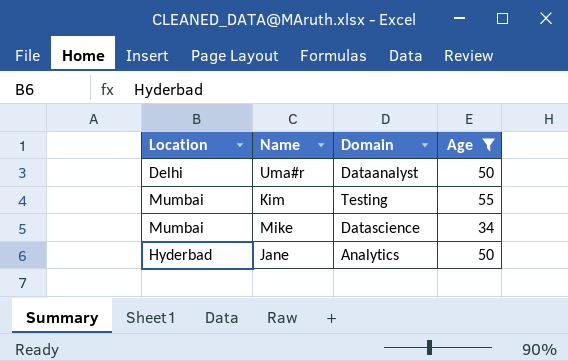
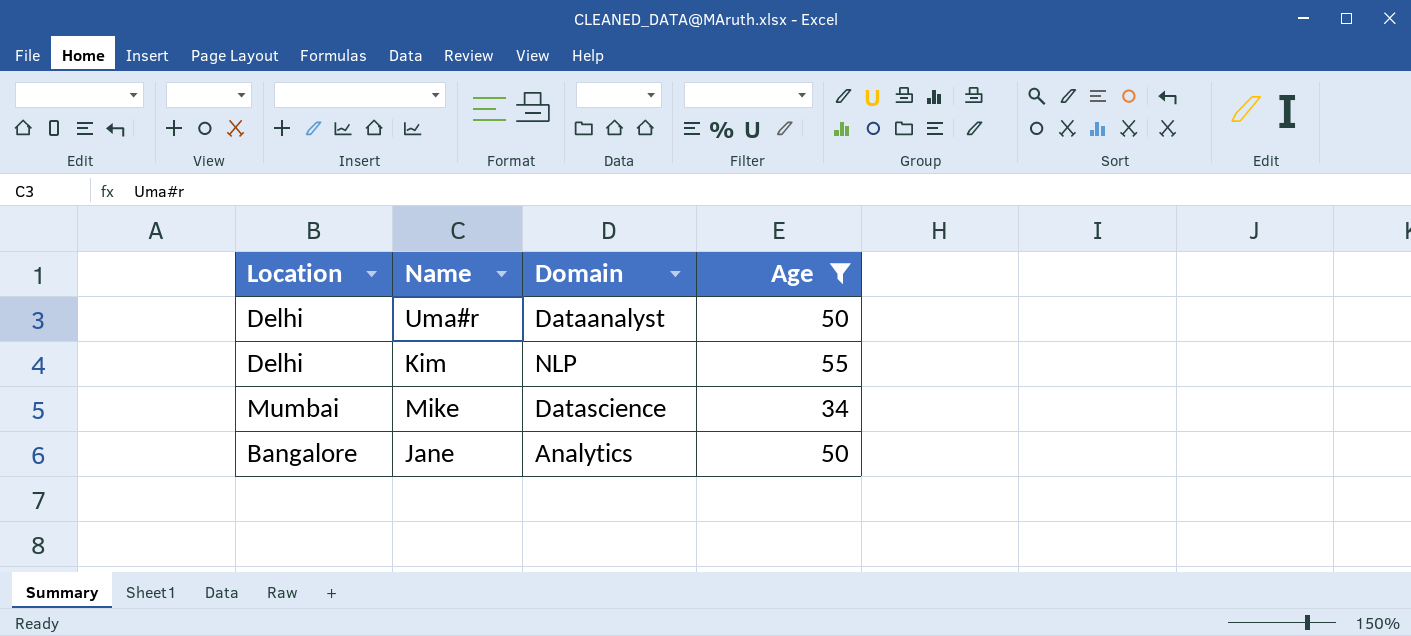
Kim | Location: Mumbai -> Delhi
Kim | Domain: Testing -> NLP
Jane | Location: Hyderbad -> Bangalore

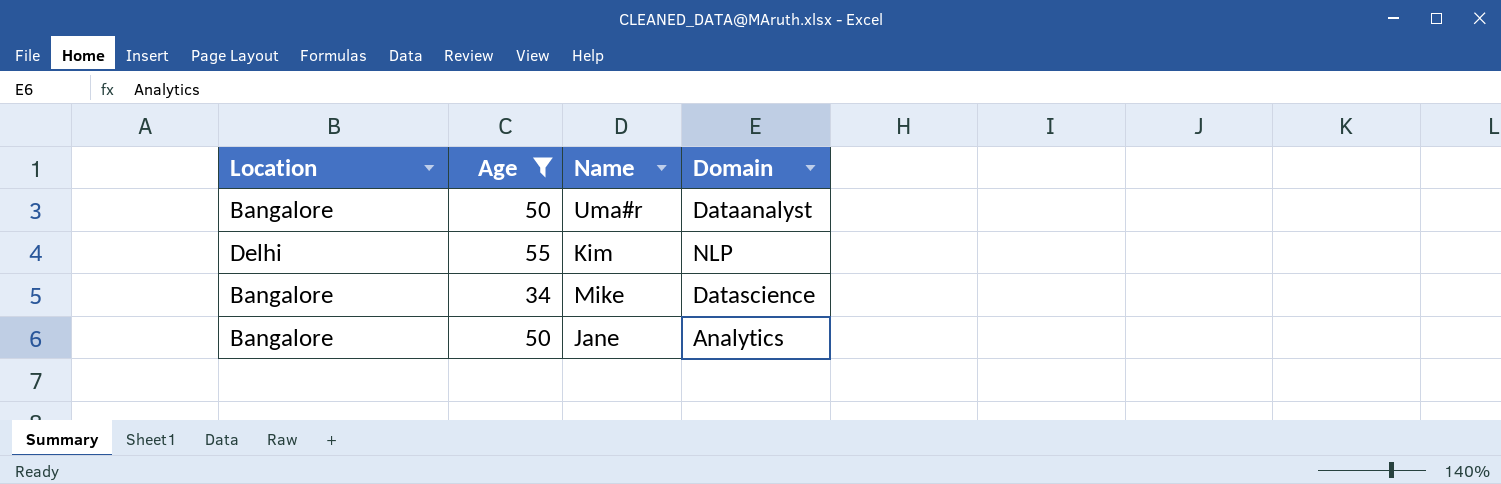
column Age | position: 4 -> 2
Uma#r | Location: Delhi -> Bangalore
Mike | Location: Mumbai -> Bangalore

